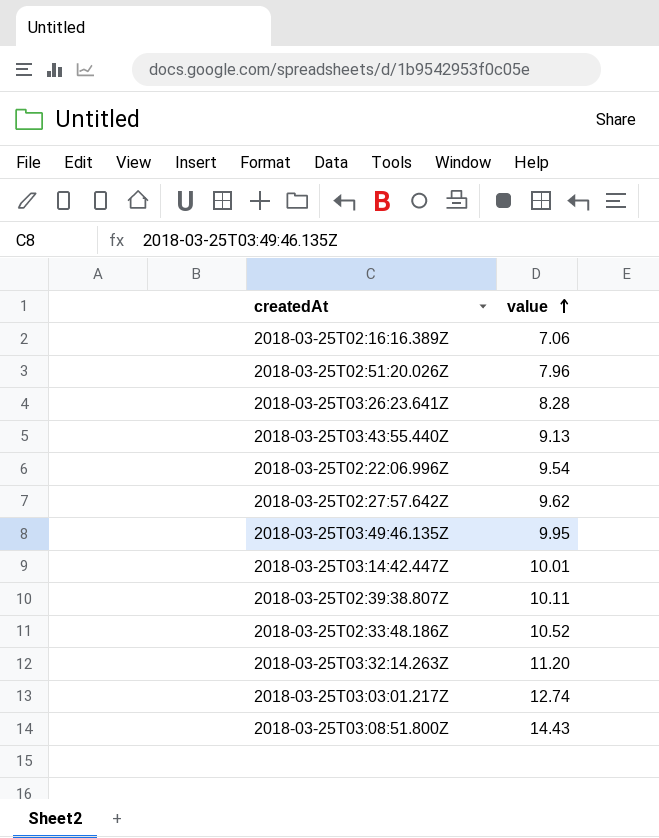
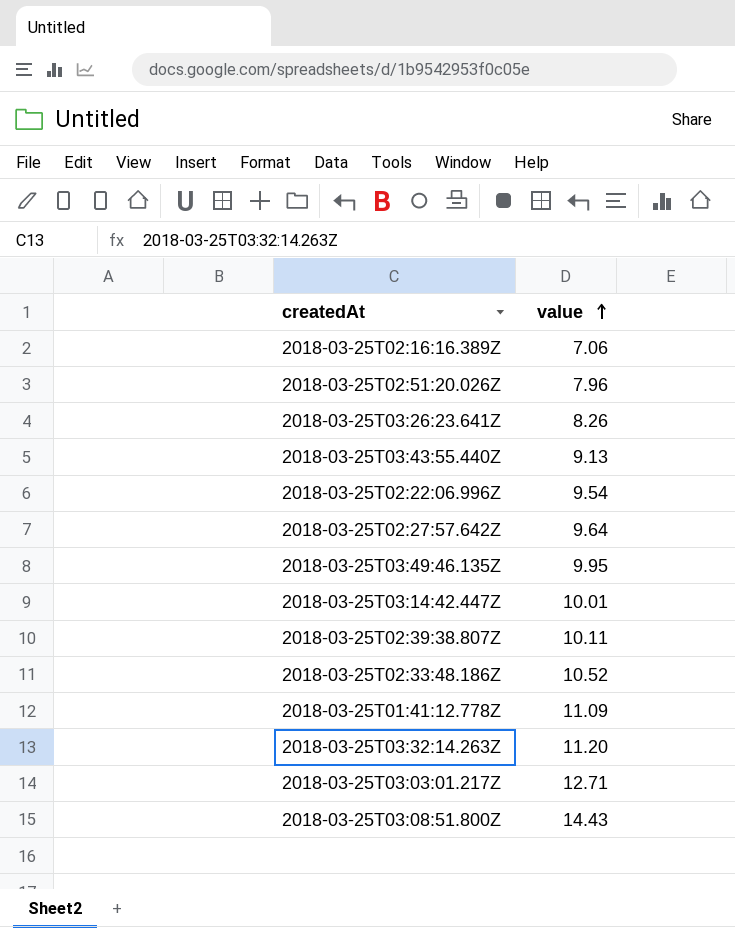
2018-03-25T03:26:23.641Z | value: 8.28 -> 8.26
2018-03-25T02:27:57.642Z | value: 9.62 -> 9.64
row 2018-03-25T01:41:12.778Z: none -> 11.09
2018-03-25T03:03:01.217Z | value: 12.74 -> 12.71

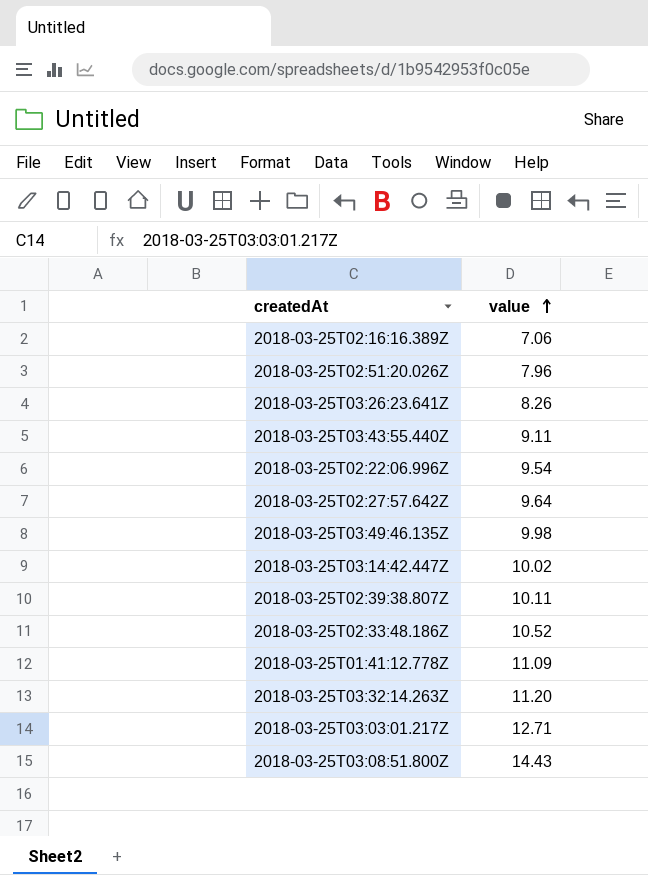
2018-03-25T03:43:55.440Z | value: 9.13 -> 9.11
2018-03-25T03:49:46.135Z | value: 9.95 -> 9.98
2018-03-25T03:14:42.447Z | value: 10.01 -> 10.02

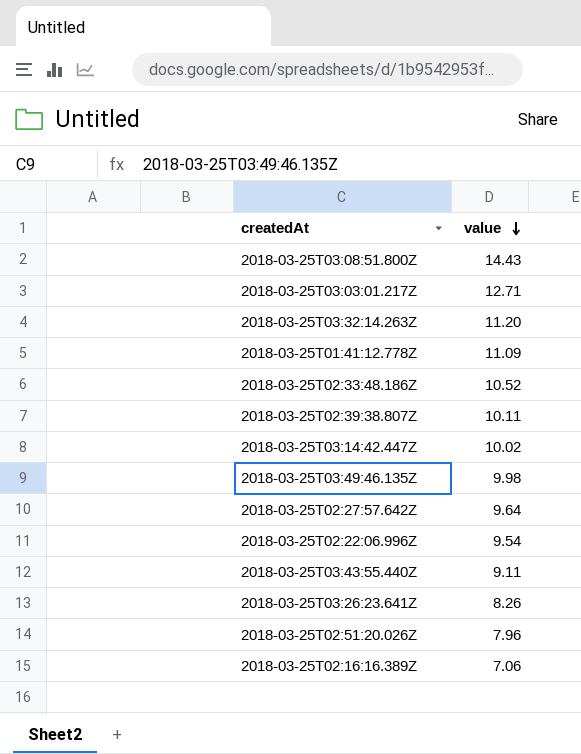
row order: value ascending -> value descending

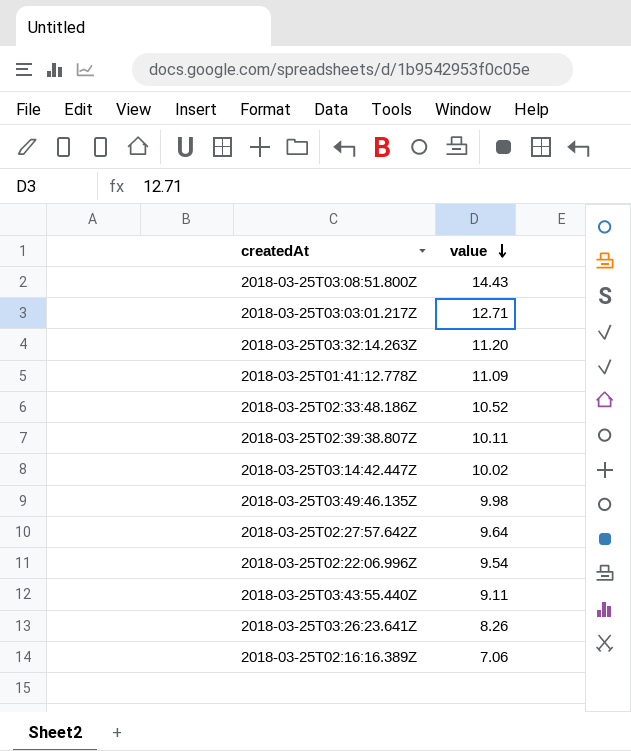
row 2018-03-25T02:51:20.026Z: 7.96 -> none

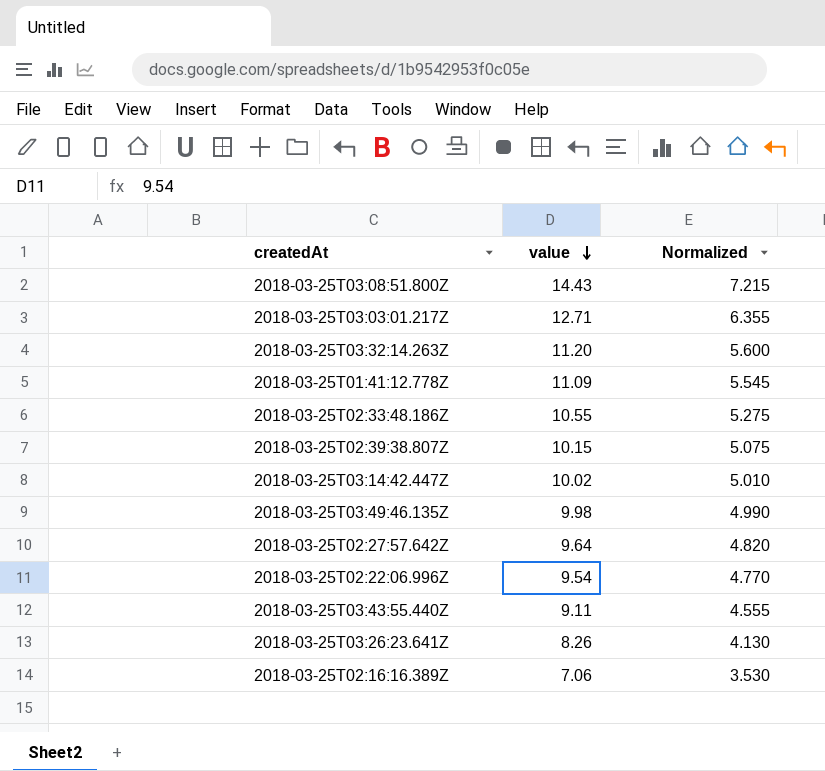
column Normalized | formula: none -> [value] * 0.5
2018-03-25T02:33:48.186Z | value: 10.52 -> 10.55
2018-03-25T02:39:38.807Z | value: 10.11 -> 10.15

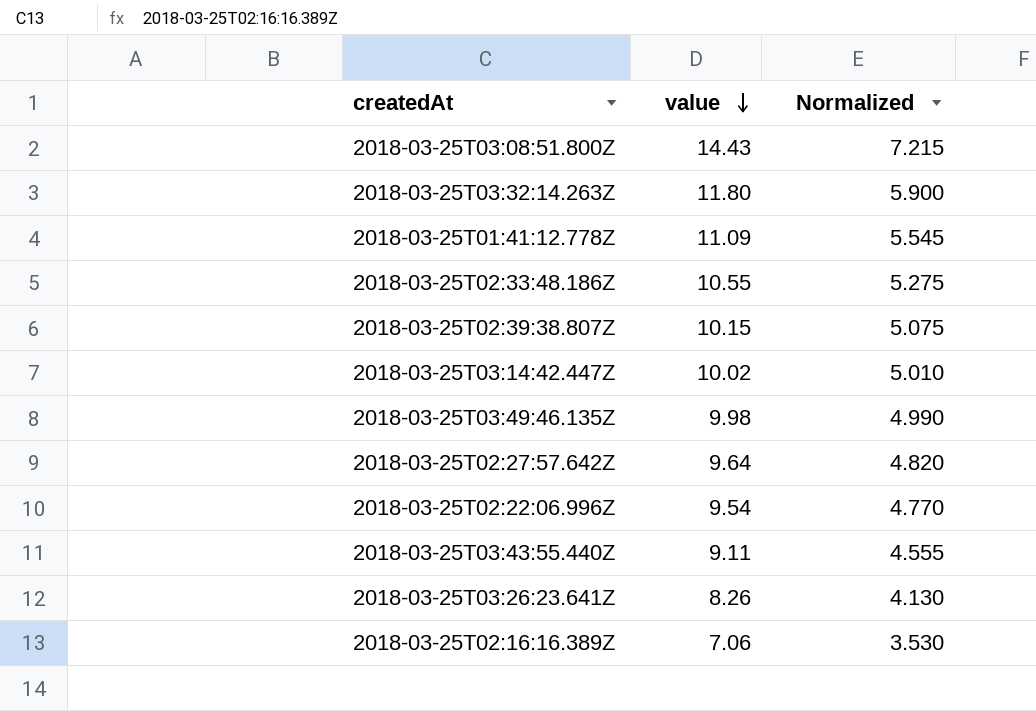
row 2018-03-25T03:03:01.217Z: 12.71 | 6.355 -> none
2018-03-25T03:32:14.263Z | value: 11.20 -> 11.80
2018-03-25T03:32:14.263Z | Normalized: 5.600 -> 5.900

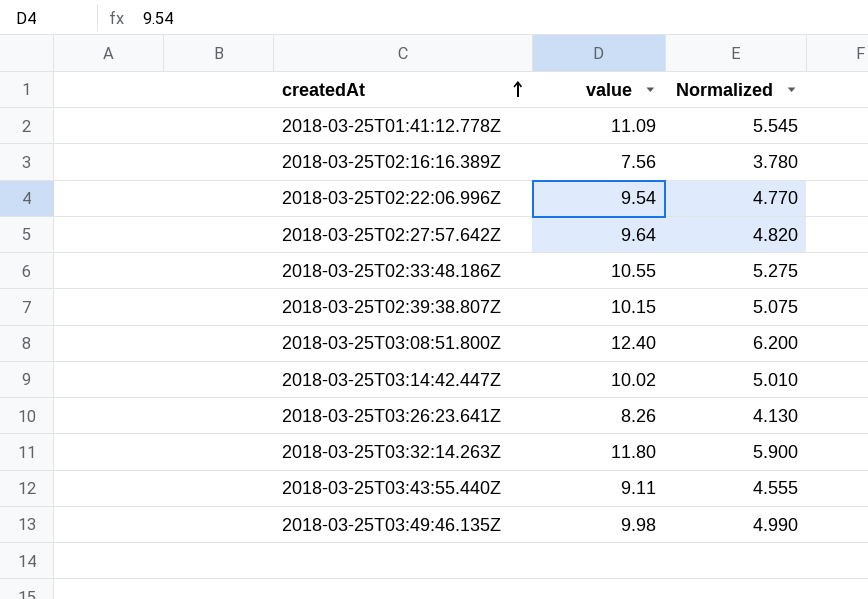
row order: value descending -> createdAt ascending
2018-03-25T02:16:16.389Z | value: 7.06 -> 7.56
2018-03-25T02:16:16.389Z | Normalized: 3.530 -> 3.780
2018-03-25T03:08:51.800Z | value: 14.43 -> 12.40
2018-03-25T03:08:51.800Z | Normalized: 7.215 -> 6.200

